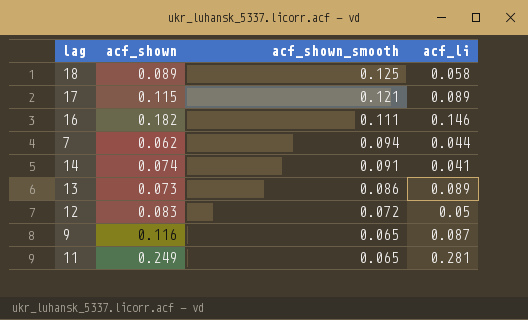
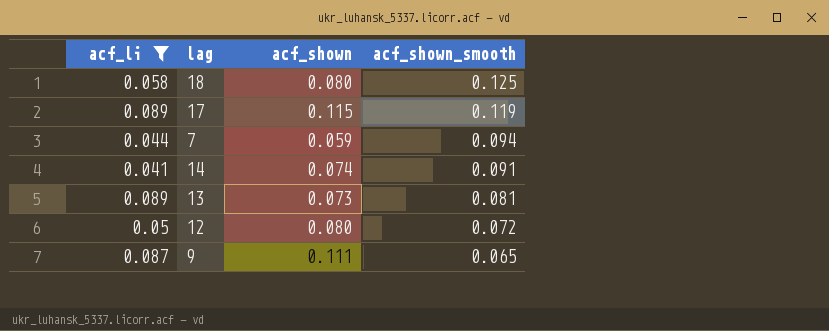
filter: none -> acf_li <= 0.089
column acf_li | position: 4 -> 1
18 | acf_shown: 0.089 -> 0.080
17 | acf_shown_smooth: 0.121 -> 0.119
7 | acf_shown: 0.062 -> 0.059
13 | acf_shown_smooth: 0.086 -> 0.081
12 | acf_shown: 0.083 -> 0.080
9 | acf_shown: 0.116 -> 0.111

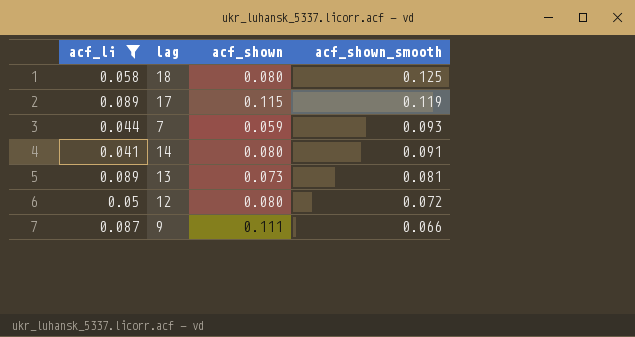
7 | acf_shown_smooth: 0.094 -> 0.093
14 | acf_shown: 0.074 -> 0.080
9 | acf_shown_smooth: 0.065 -> 0.066

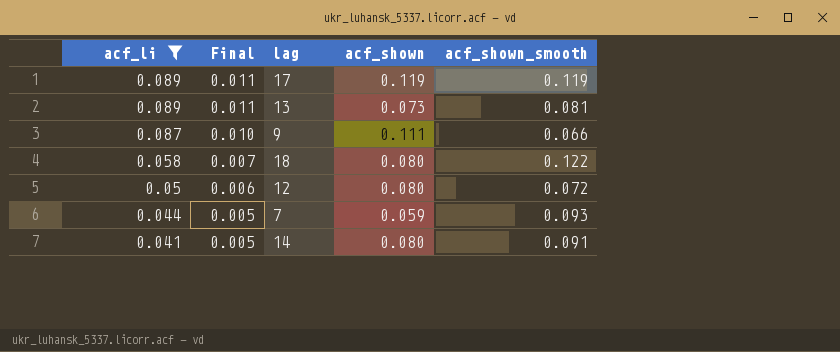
row order: acf_shown_smooth descending -> acf_li descending
column Final | formula: none -> [acf_li] * 0.12
17 | acf_shown: 0.115 -> 0.119
18 | acf_shown_smooth: 0.125 -> 0.122

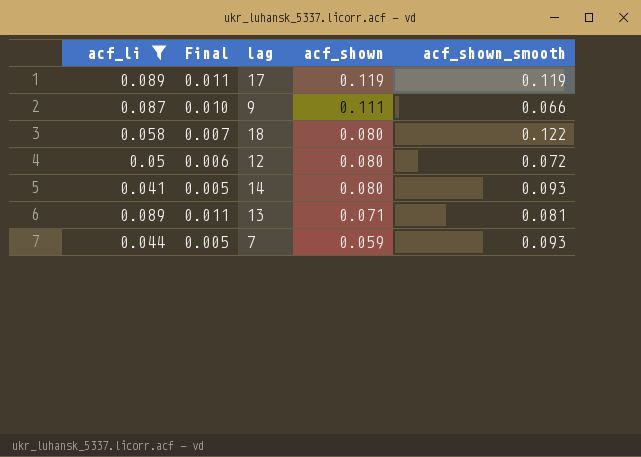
row order: acf_li descending -> acf_shown descending
14 | acf_shown_smooth: 0.091 -> 0.093
13 | acf_shown: 0.073 -> 0.071

